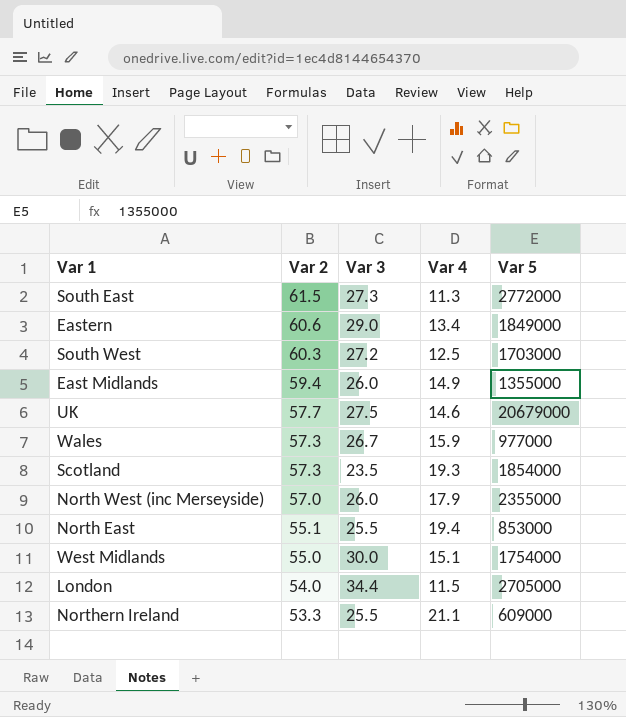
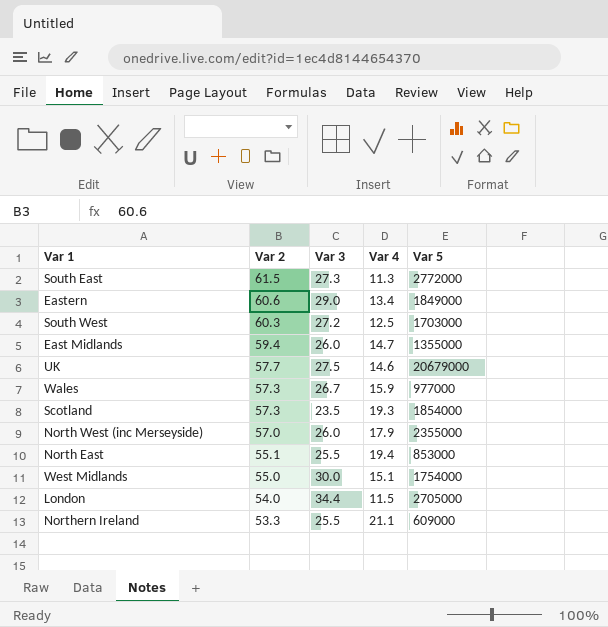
East Midlands | Var 4: 14.9 -> 14.7

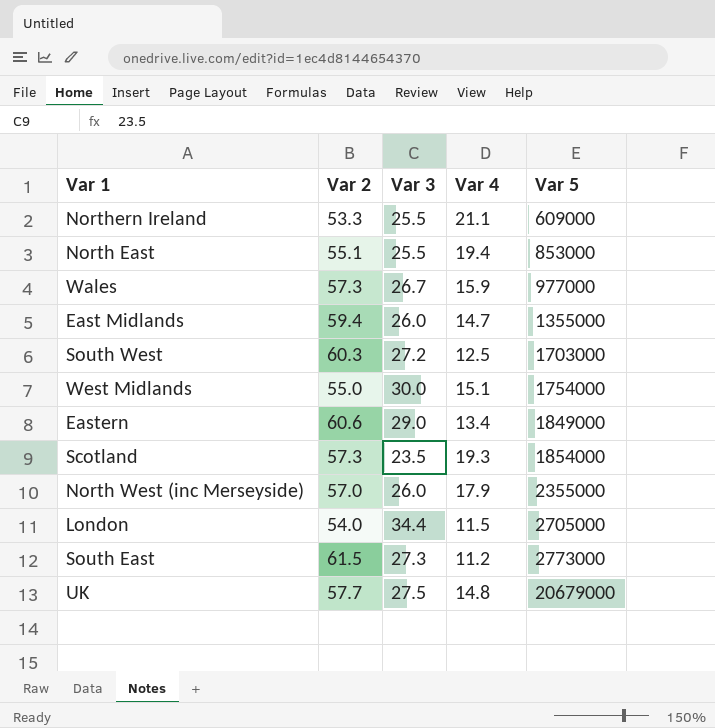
row order: Var 2 descending -> Var 5 ascending
South East | Var 4: 11.3 -> 11.2
South East | Var 5: 2772000 -> 2773000
UK | Var 4: 14.6 -> 14.8

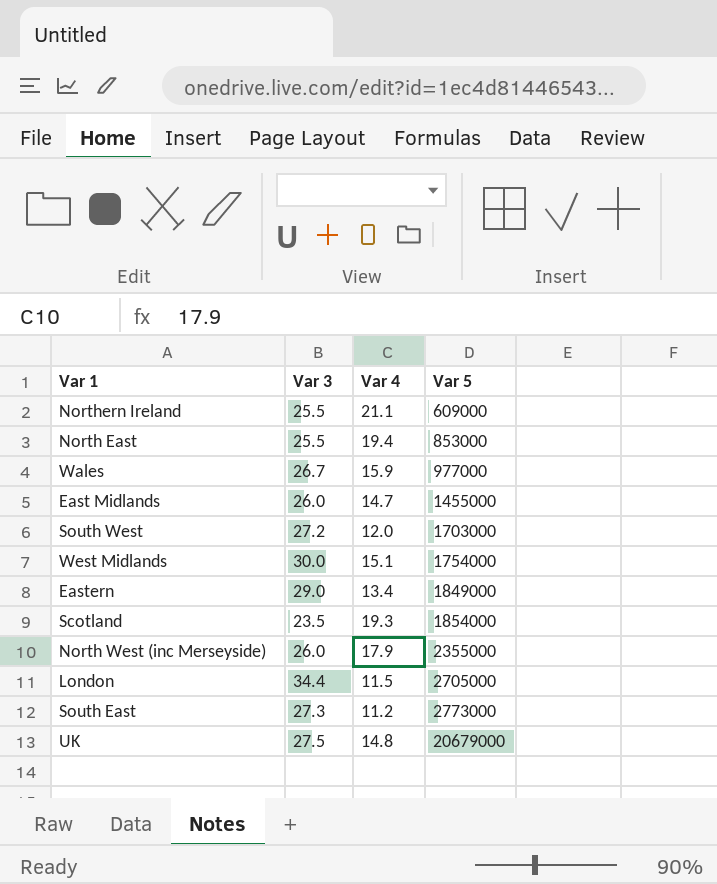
column Var 2 | position: 2 -> none
East Midlands | Var 5: 1355000 -> 1455000
South West | Var 4: 12.5 -> 12.0

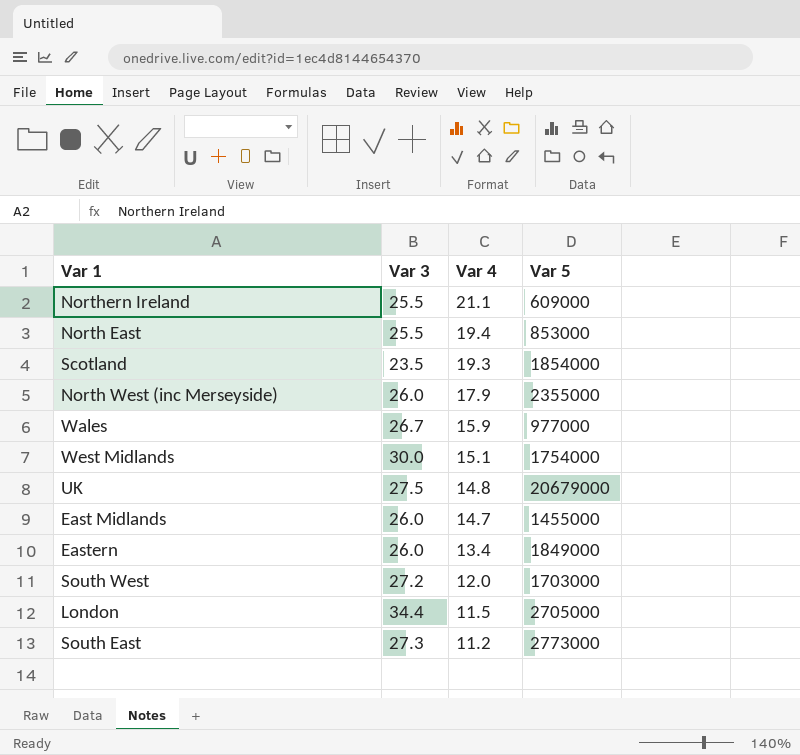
row order: Var 5 ascending -> Var 4 descending
Eastern | Var 3: 29.0 -> 26.0

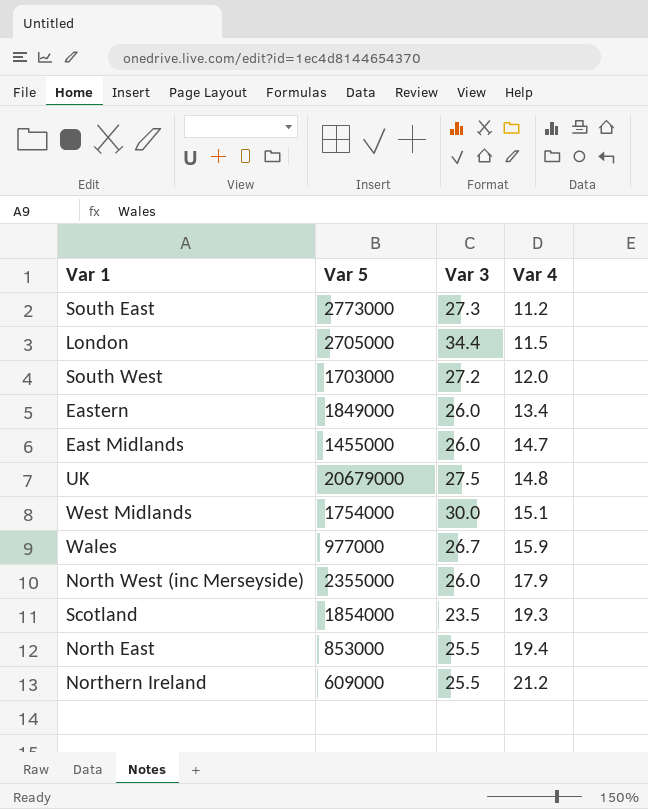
row order: Var 4 descending -> Var 4 ascending
column Var 5 | position: 4 -> 2
Northern Ireland | Var 4: 21.1 -> 21.2

